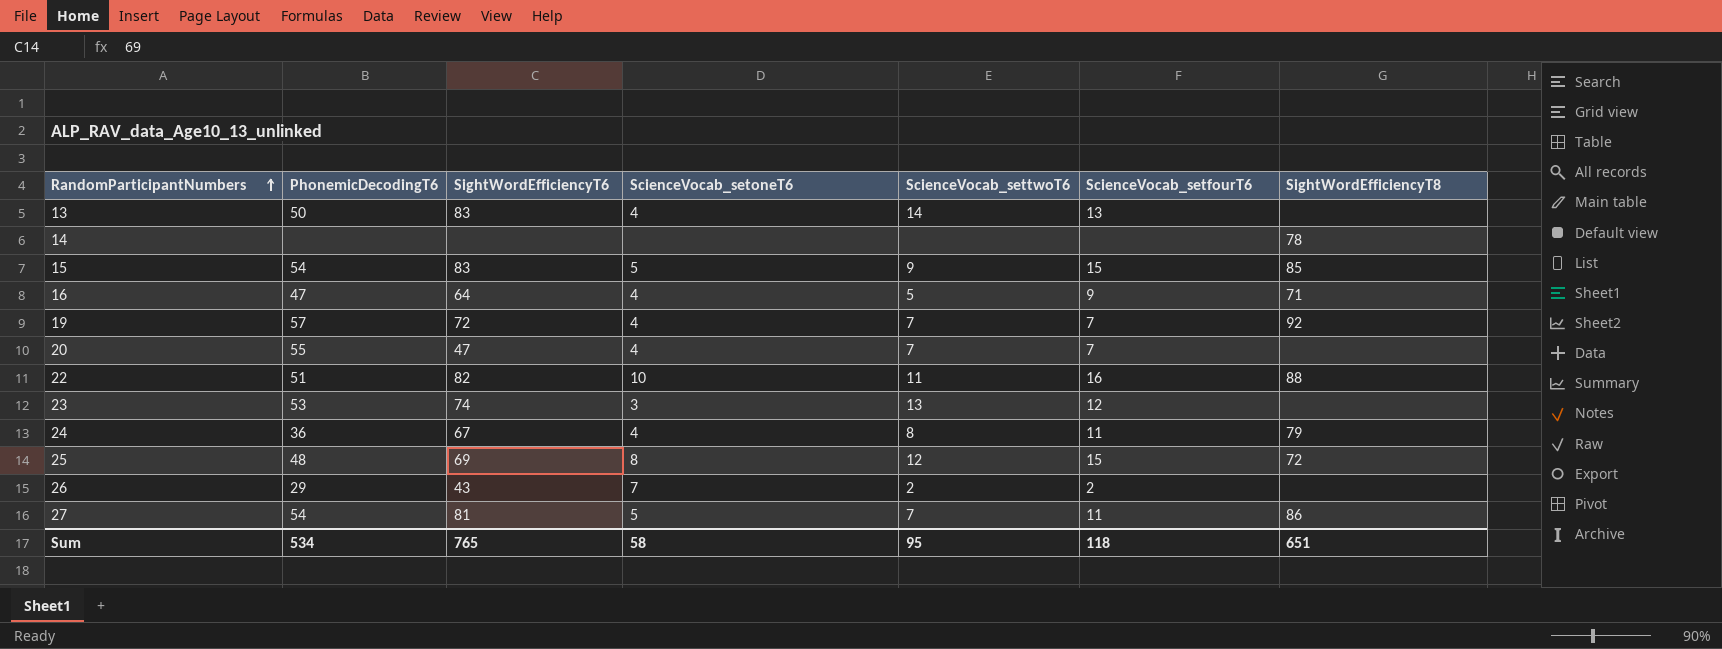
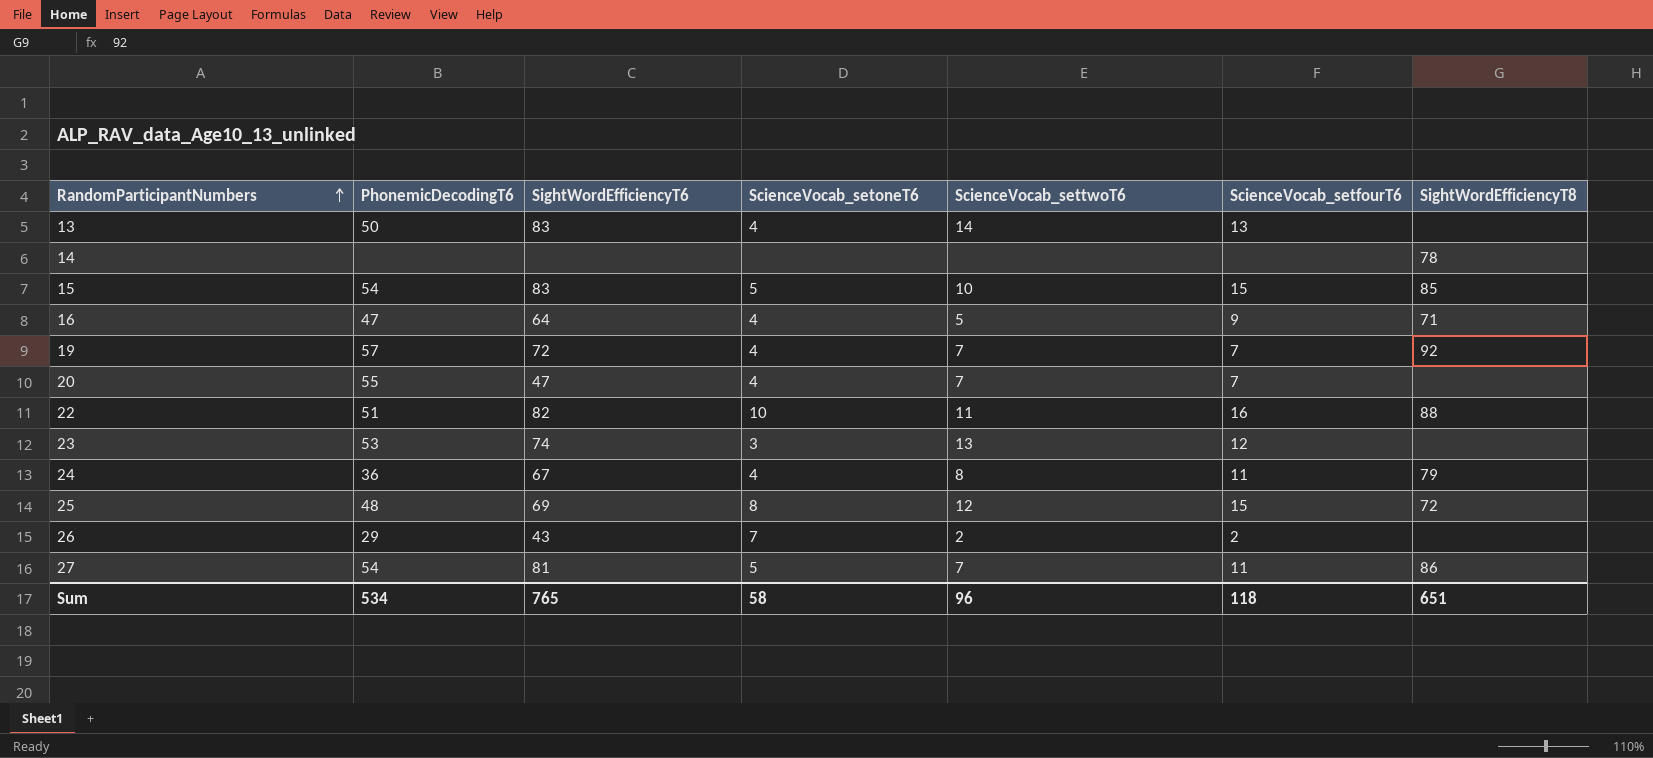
15 | ScienceVocab_settwoT6: 9 -> 10
Sum | ScienceVocab_settwoT6: 95 -> 96

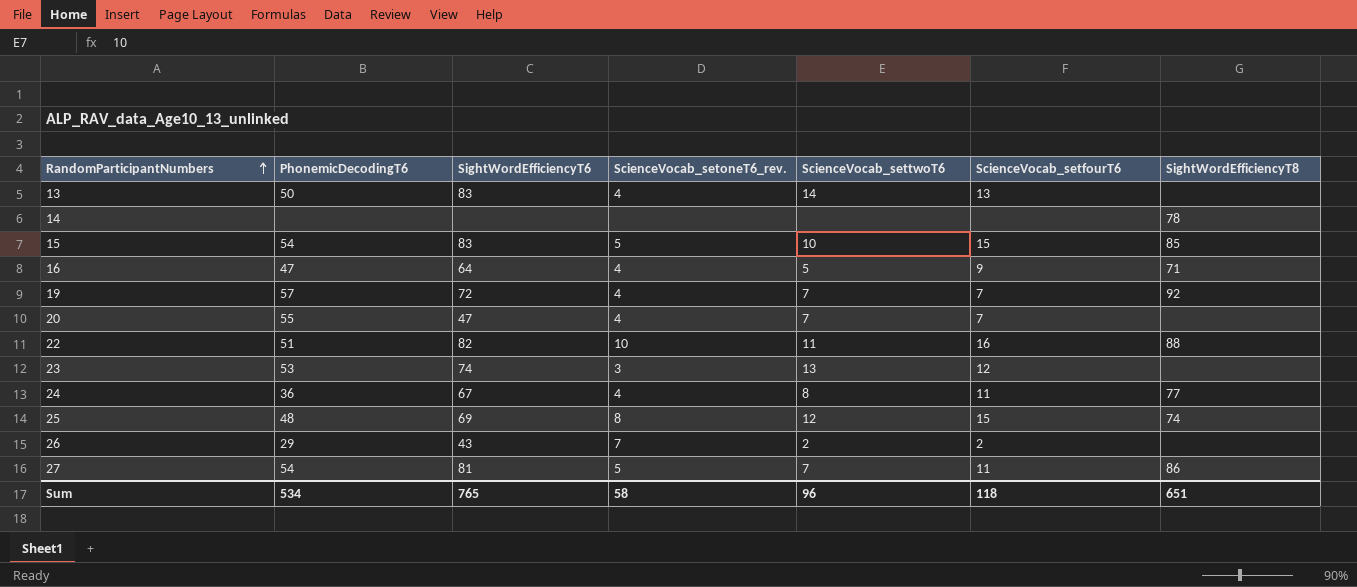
column name: ScienceVocab_setoneT6 -> ScienceVocab_setoneT6_rev.
24 | SightWordEfficiencyT8: 79 -> 77
25 | SightWordEfficiencyT8: 72 -> 74

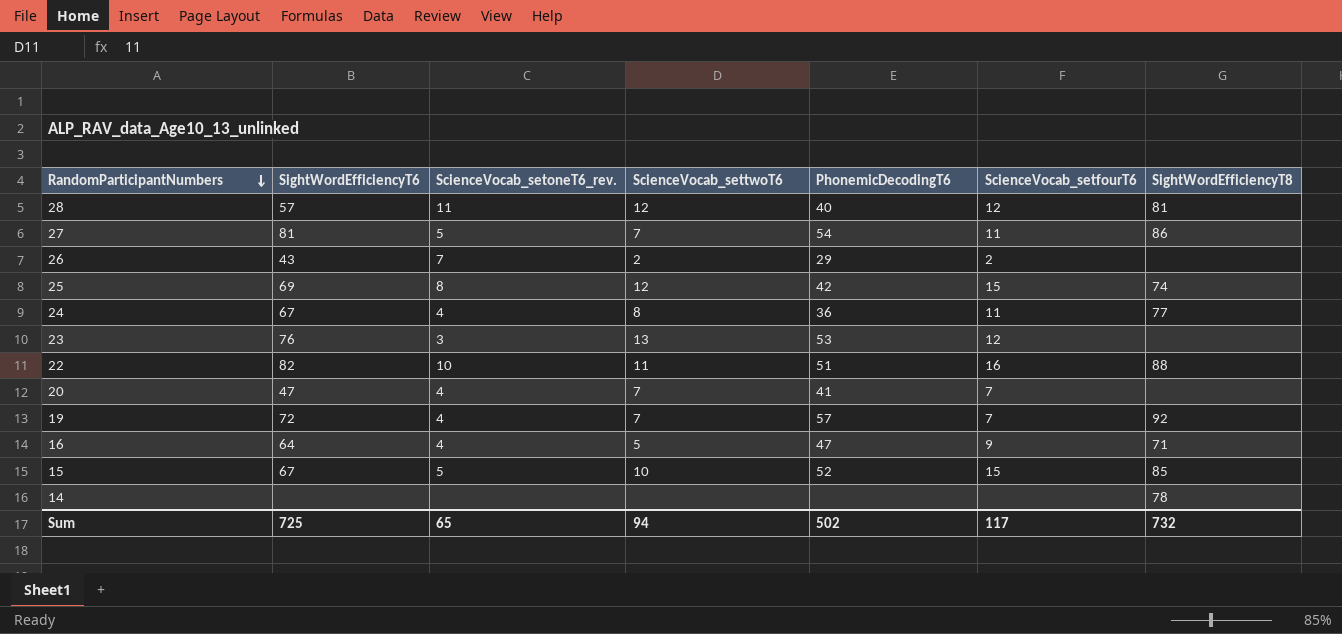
row order: RandomParticipantNumbers ascending -> RandomParticipantNumbers descending
column PhonemicDecodingT6 | position: 2 -> 5
row 13: 50 | 83 | 4 | 14 | 13 | none -> none
row 28: none -> 57 | 11 | 12 | 40 | 12 | 81
25 | PhonemicDecodingT6: 48 -> 42
23 | SightWordEfficiencyT6: 74 -> 76
20 | PhonemicDecodingT6: 55 -> 41
15 | SightWordEfficiencyT6: 83 -> 67
15 | PhonemicDecodingT6: 54 -> 52
Sum | SightWordEfficiencyT6: 765 -> 725
Sum | ScienceVocab_setoneT6_rev.: 58 -> 65
Sum | ScienceVocab_settwoT6: 96 -> 94
Sum | PhonemicDecodingT6: 534 -> 502
Sum | ScienceVocab_setfourT6: 118 -> 117
Sum | SightWordEfficiencyT8: 651 -> 732

